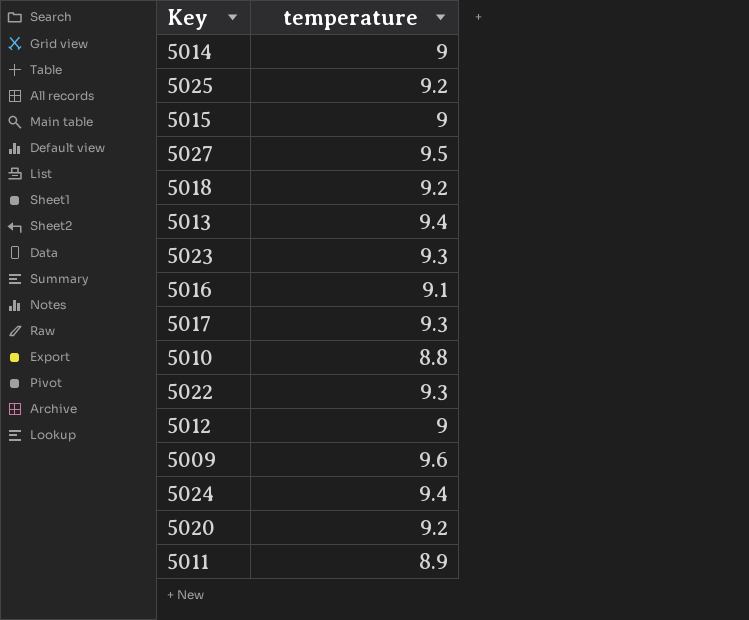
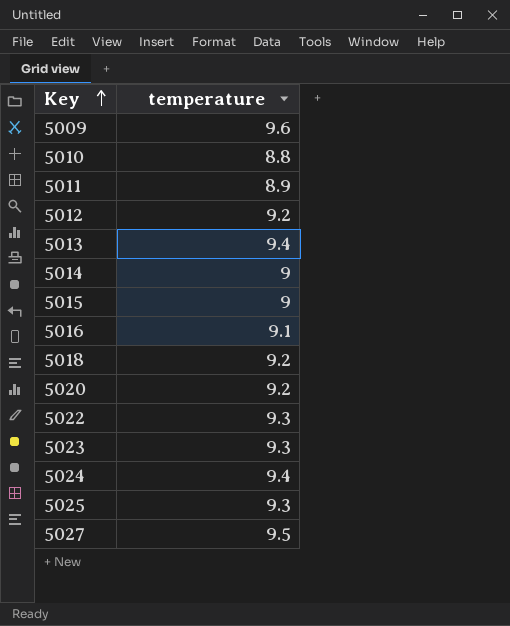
row order: none -> Key ascending
row 5017: 9.3 -> none
5012 | temperature: 9 -> 9.2
5025 | temperature: 9.2 -> 9.3

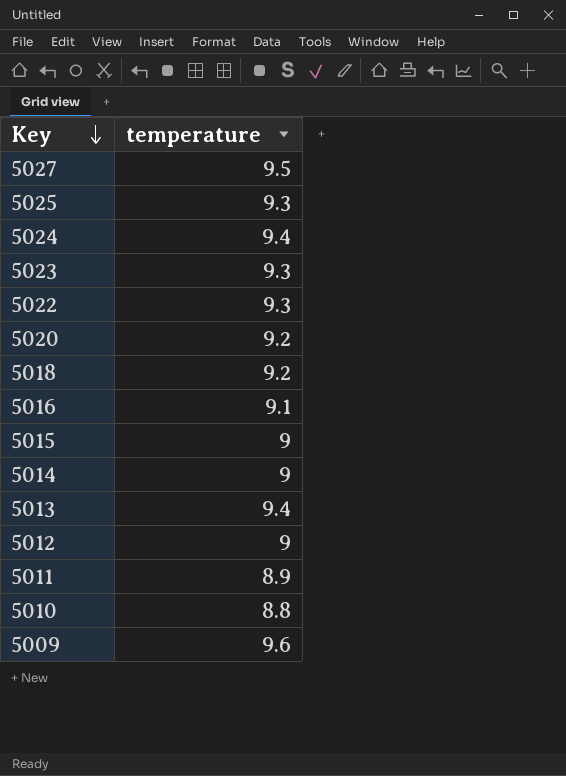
row order: Key ascending -> Key descending
5012 | temperature: 9.2 -> 9

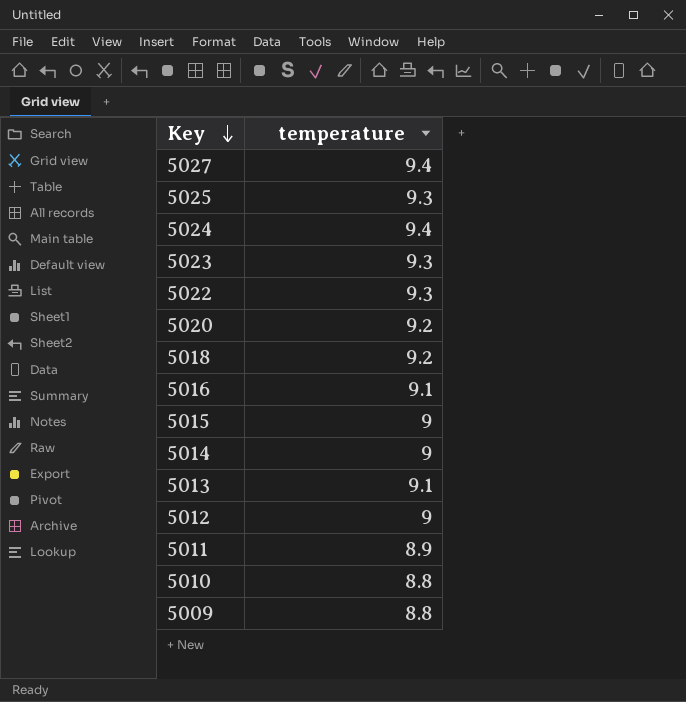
5027 | temperature: 9.5 -> 9.4
5013 | temperature: 9.4 -> 9.1
5009 | temperature: 9.6 -> 8.8

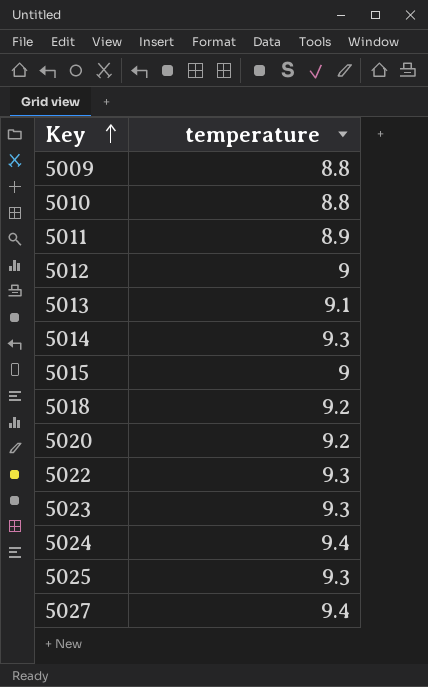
row order: Key descending -> Key ascending
row 5016: 9.1 -> none
5014 | temperature: 9 -> 9.3

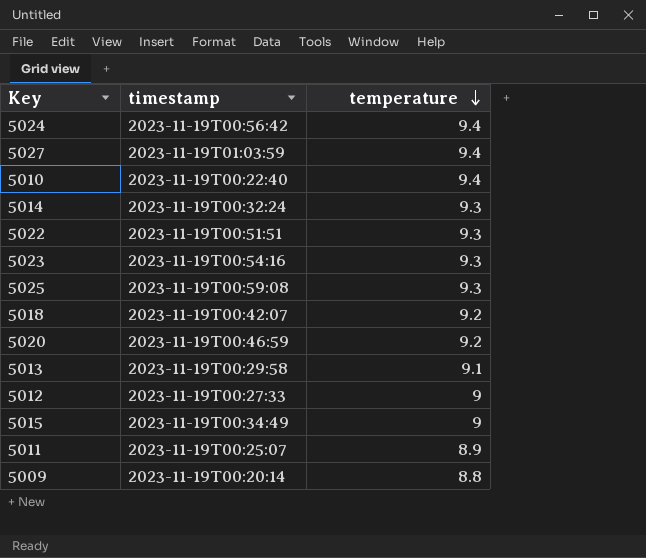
row order: Key ascending -> temperature descending
column timestamp | position: none -> 2
5010 | temperature: 8.8 -> 9.4

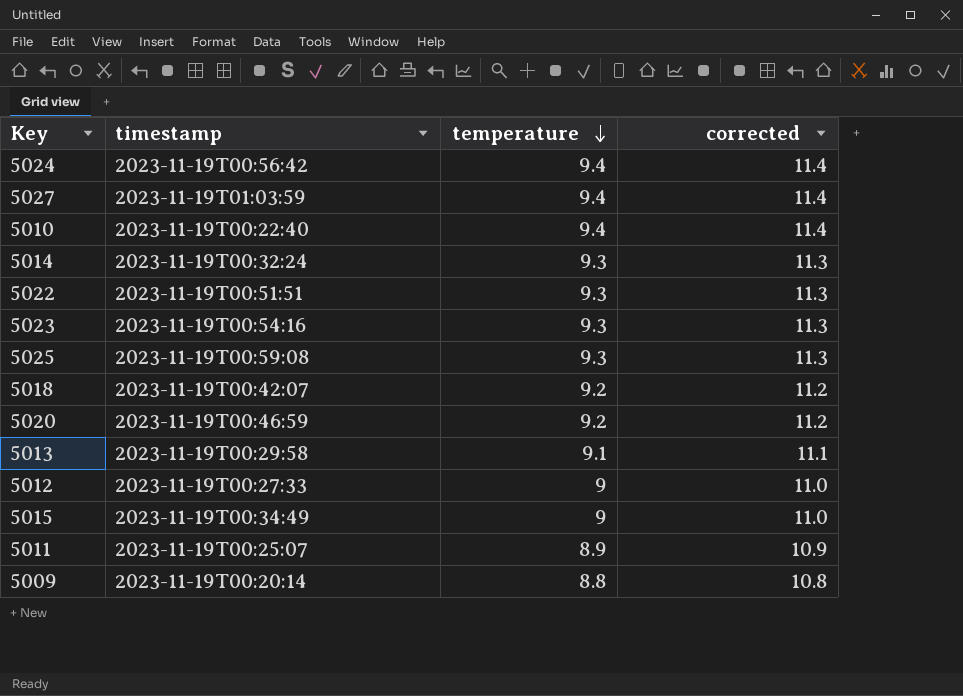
column corrected | formula: none -> [temperature] + 2

